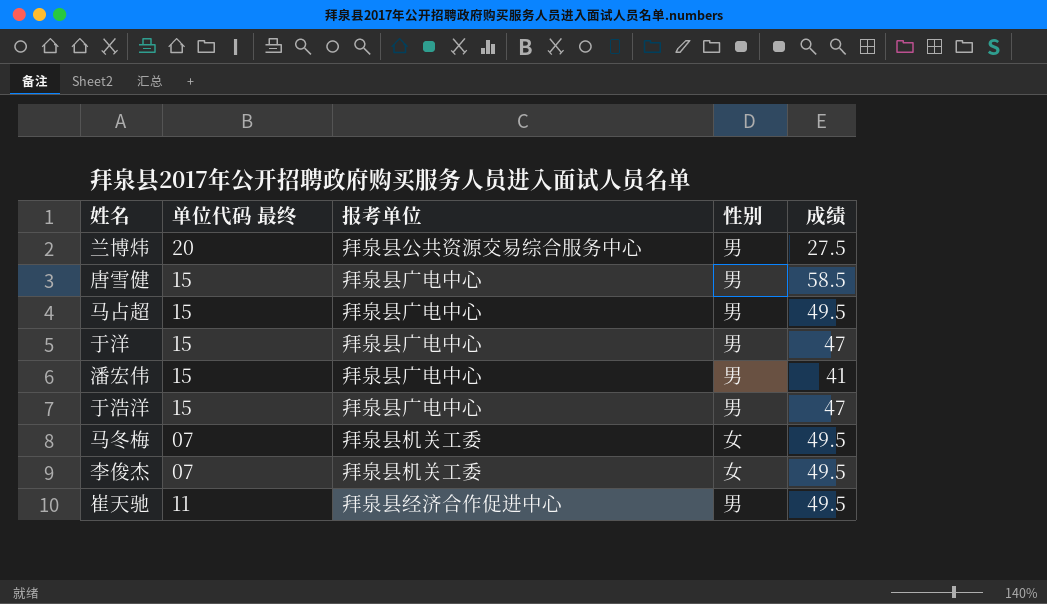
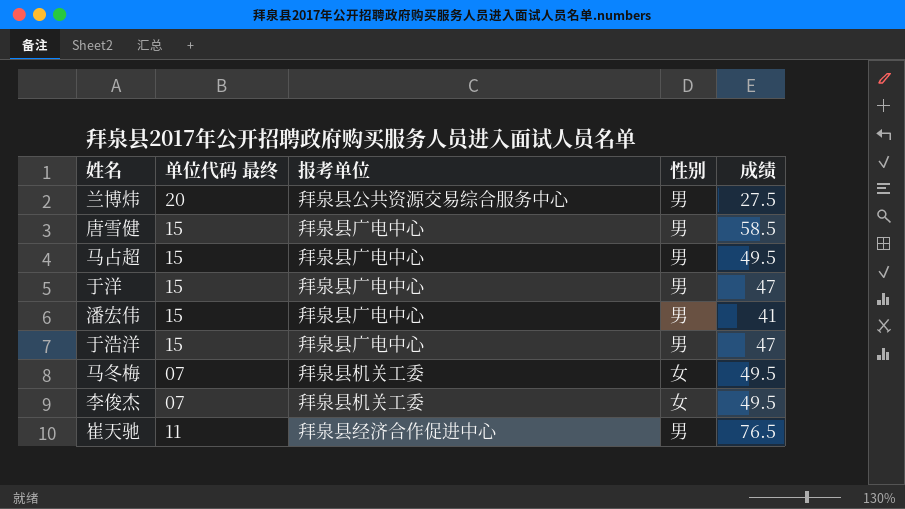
崔天驰 | 成绩: 49.5 -> 76.5

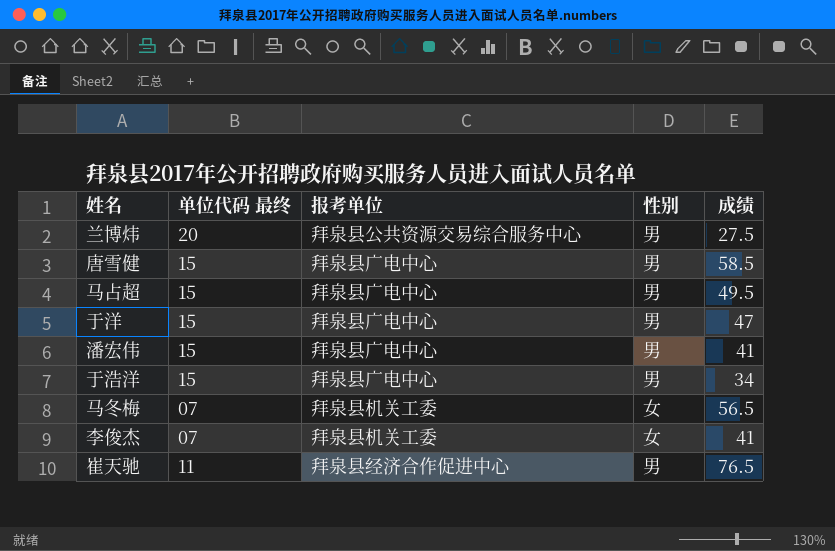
于浩洋 | 成绩: 47 -> 34
马冬梅 | 成绩: 49.5 -> 56.5
李俊杰 | 成绩: 49.5 -> 41

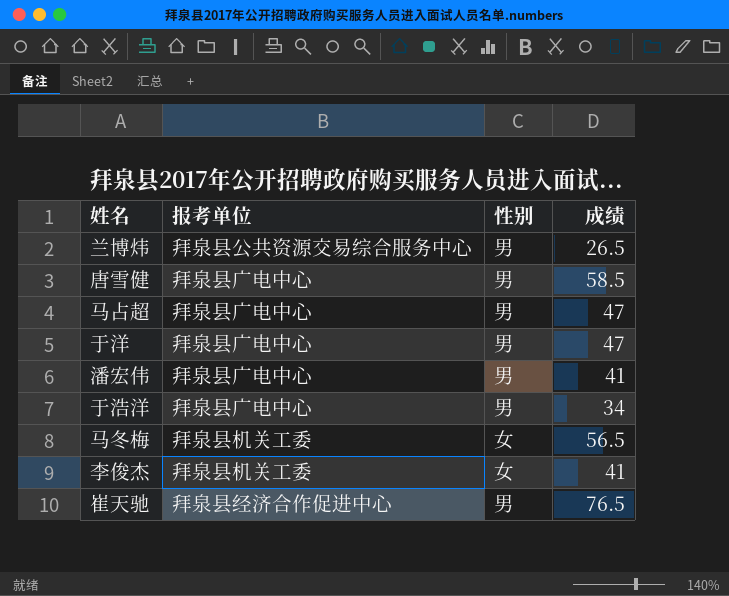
column 单位代码 最终 | position: 2 -> none
兰博炜 | 成绩: 27.5 -> 26.5
马占超 | 成绩: 49.5 -> 47

